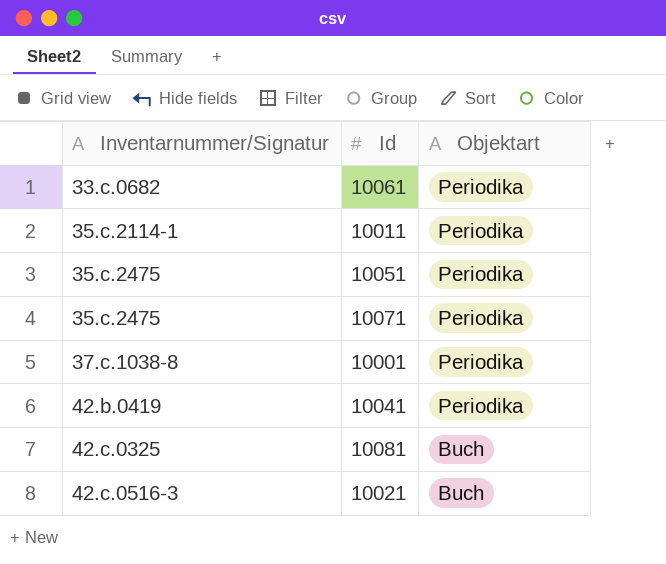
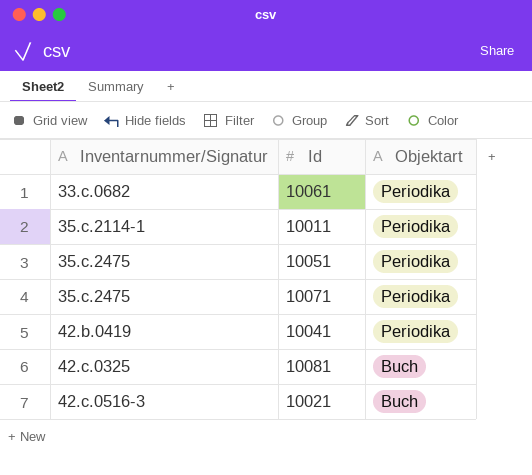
row 10001: 37.c.1038-8 | Periodika -> none

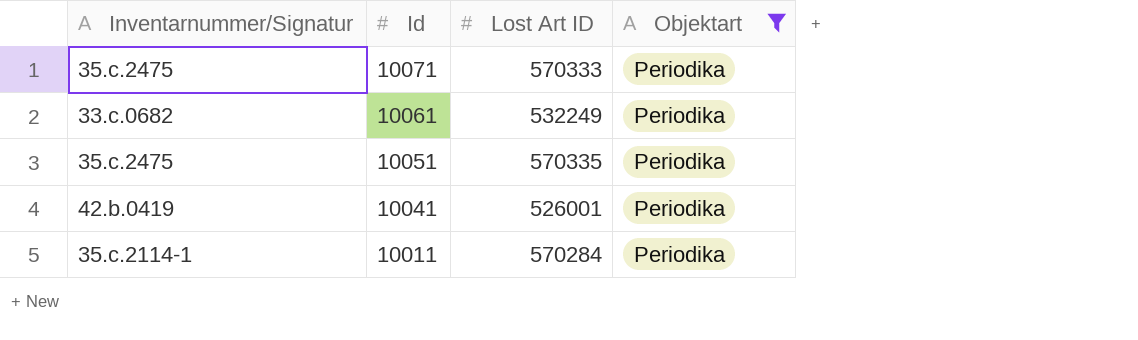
filter: none -> Objektart = Periodika
row order: Inventarnummer/Signatur ascending -> Id descending
column Lost Art ID | position: none -> 3

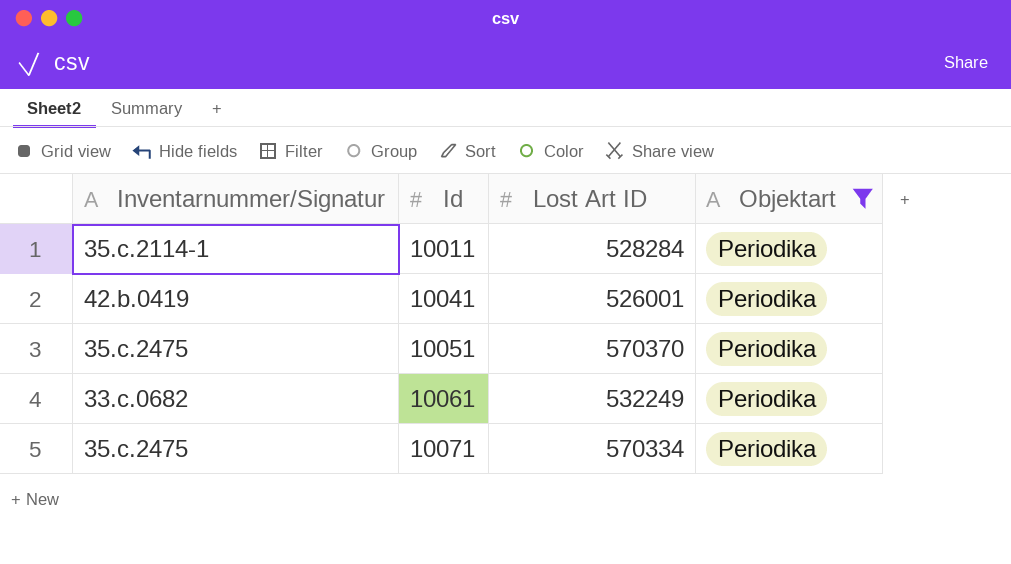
row order: Id descending -> Id ascending
10011 | Lost Art ID: 570284 -> 528284
10051 | Lost Art ID: 570335 -> 570370
10071 | Lost Art ID: 570333 -> 570334

